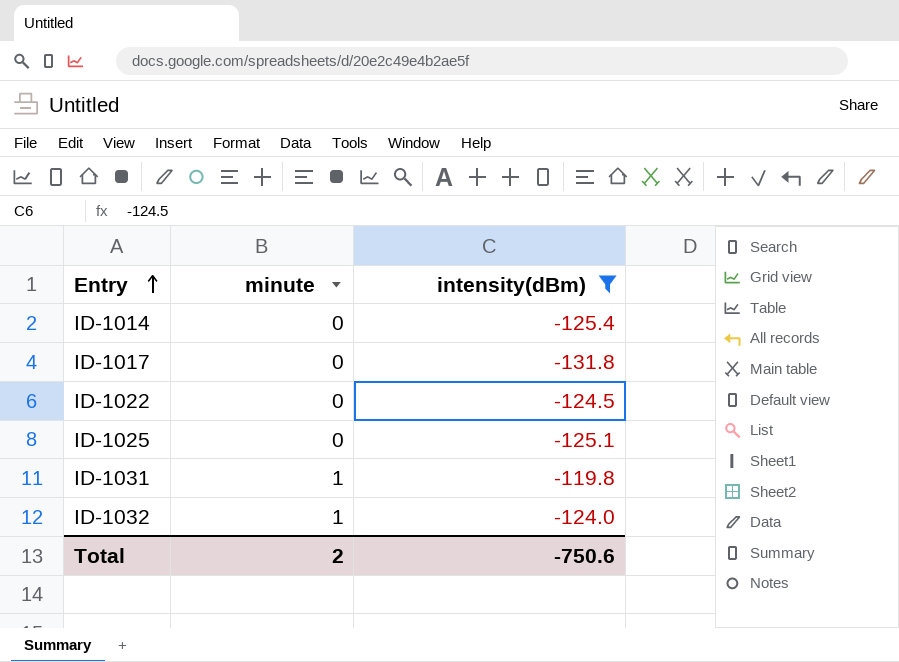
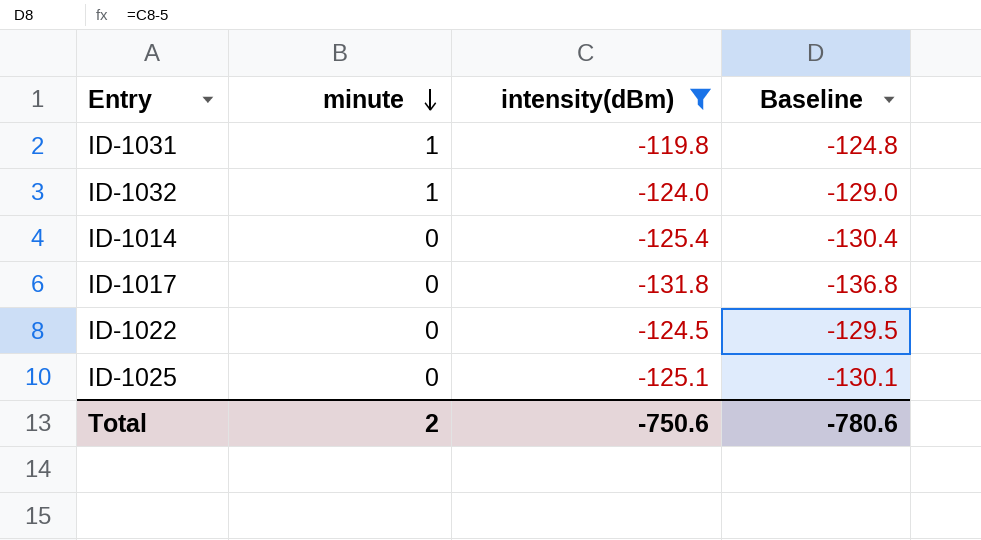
row order: Entry ascending -> minute descending
column Baseline | formula: none -> [intensity(dBm)] - 5

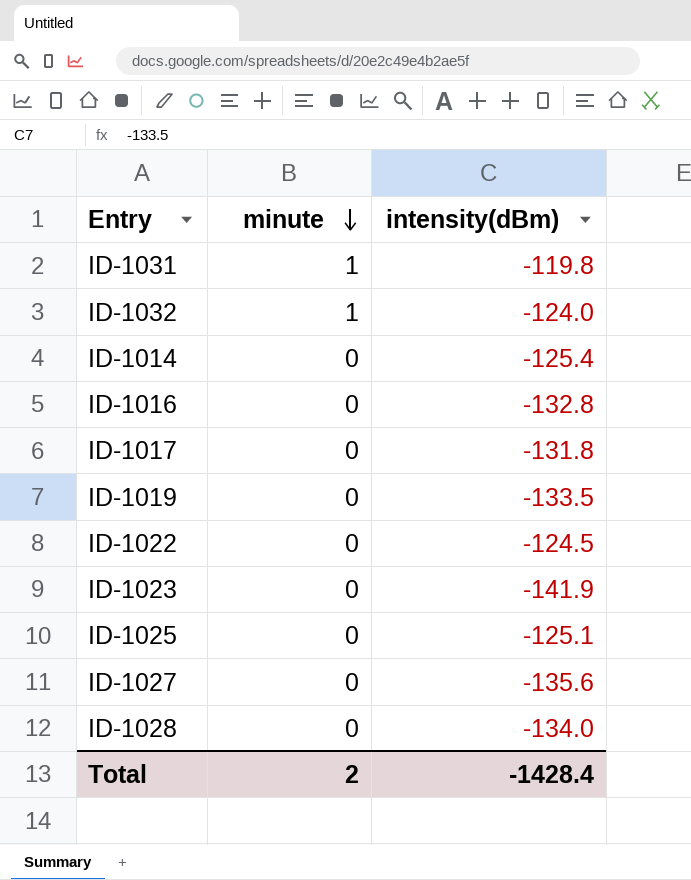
filter: intensity(dBm) >= -131.8 -> none
column Baseline | formula: [intensity(dBm)] - 5 -> none
Total | intensity(dBm): -750.6 -> -1428.4

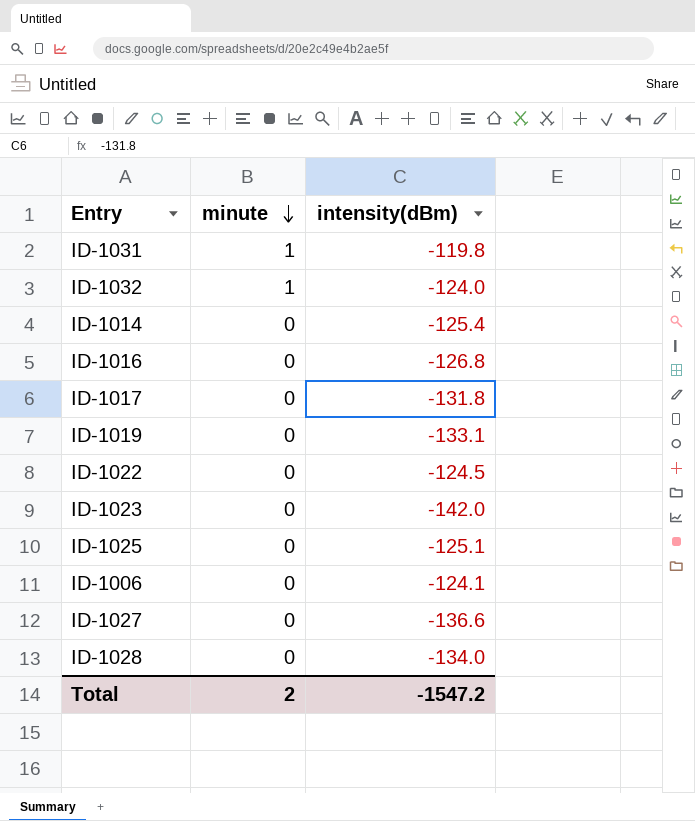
ID-1016 | intensity(dBm): -132.8 -> -126.8
ID-1019 | intensity(dBm): -133.5 -> -133.1
ID-1023 | intensity(dBm): -141.9 -> -142.0
row ID-1006: none -> 0 | -124.1
ID-1027 | intensity(dBm): -135.6 -> -136.6
Total | intensity(dBm): -1428.4 -> -1547.2

